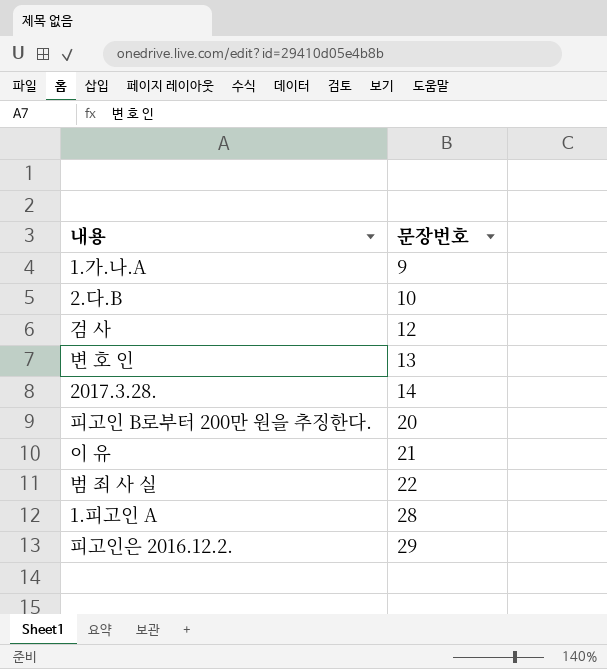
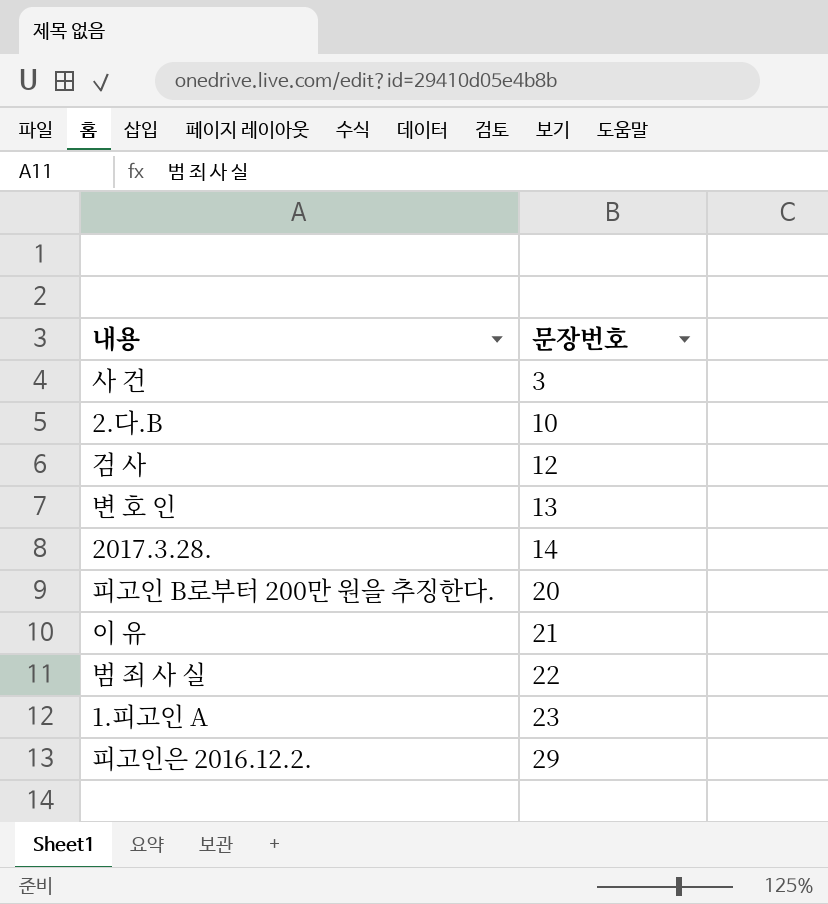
row 1.가.나.A: 9 -> none
row 사 건: none -> 3
1.피고인 A | 문장번호: 28 -> 23

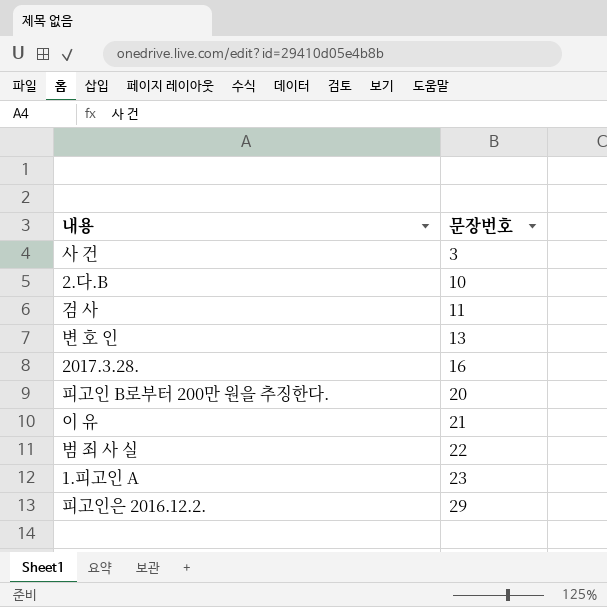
검 사 | 문장번호: 12 -> 11
2017.3.28. | 문장번호: 14 -> 16

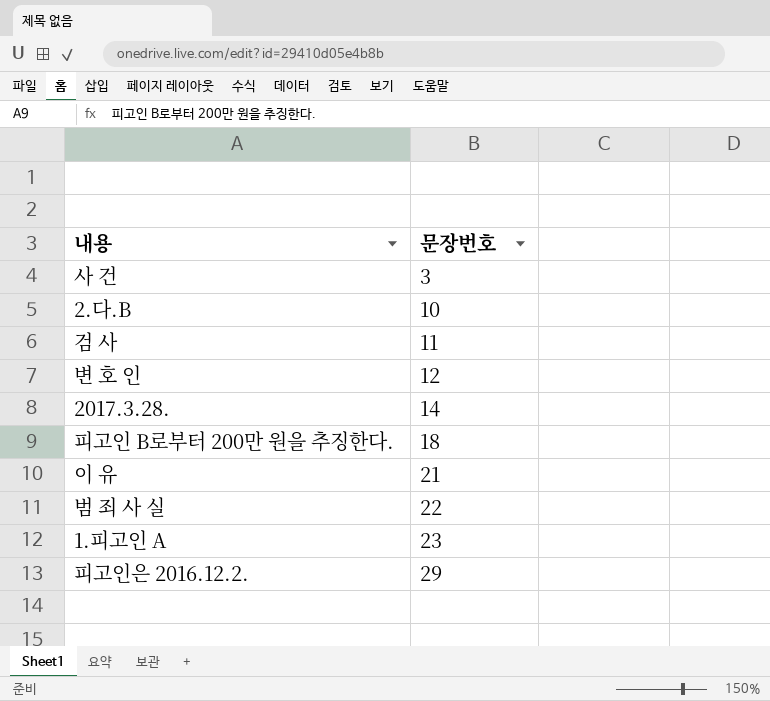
변 호 인 | 문장번호: 13 -> 12
2017.3.28. | 문장번호: 16 -> 14
피고인 B로부터 200만 원을 추징한다. | 문장번호: 20 -> 18

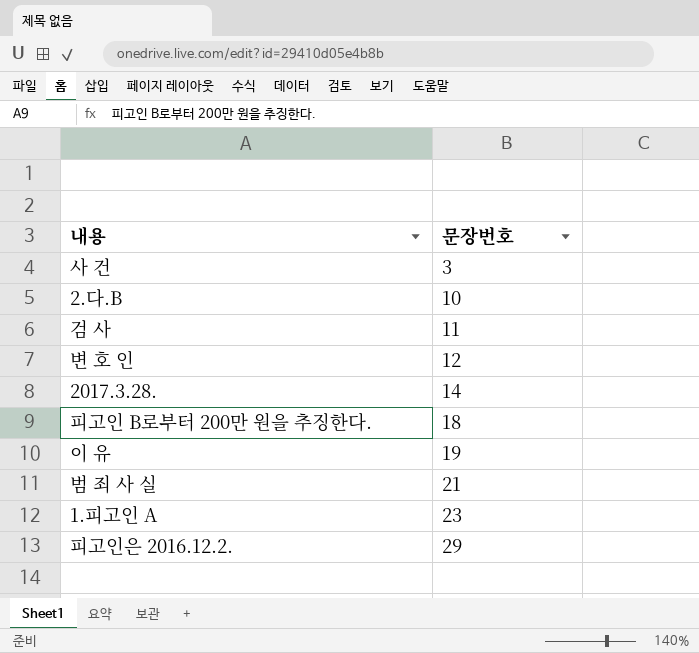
이 유 | 문장번호: 21 -> 19
범 죄 사 실 | 문장번호: 22 -> 21

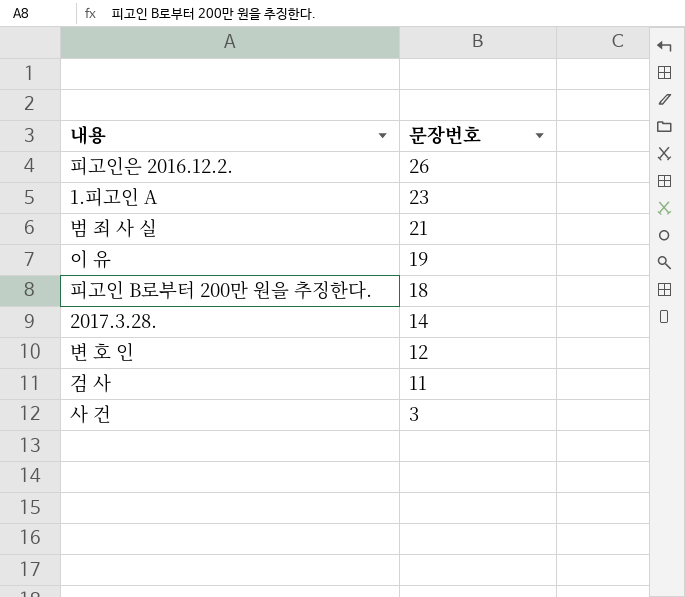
row order: 문장번호 ascending -> 문장번호 descending
row 2.다.B: 10 -> none
피고인은 2016.12.2. | 문장번호: 29 -> 26

